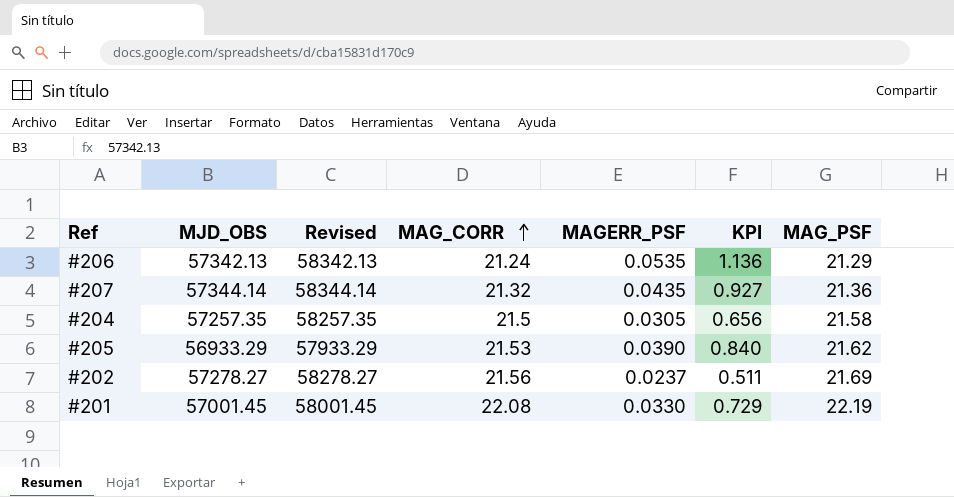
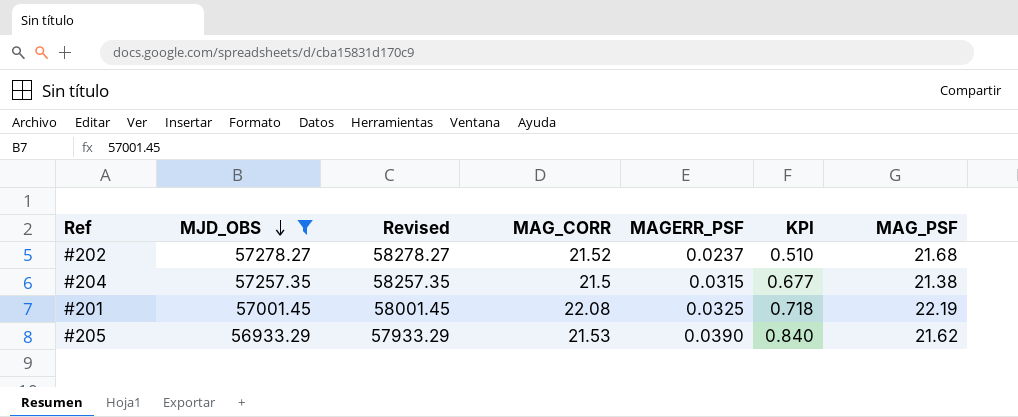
filter: none -> MJD_OBS <= 57278.27
row order: MAG_CORR ascending -> MJD_OBS descending
#202 | MAG_CORR: 21.56 -> 21.52
#202 | KPI: 0.511 -> 0.510
#202 | MAG_PSF: 21.69 -> 21.68
#204 | MAGERR_PSF: 0.0305 -> 0.0315
#204 | KPI: 0.656 -> 0.677
#204 | MAG_PSF: 21.58 -> 21.38
#201 | MAGERR_PSF: 0.0330 -> 0.0325
#201 | KPI: 0.729 -> 0.718

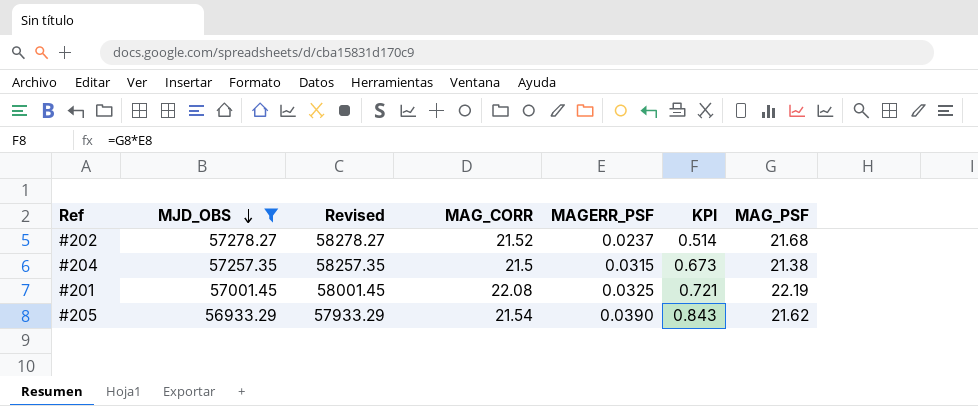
column KPI | formula: [MAG_CORR] * [MAGERR_PSF] -> [MAGERR_PSF] * [MAG_PSF]
#205 | MAG_CORR: 21.53 -> 21.54

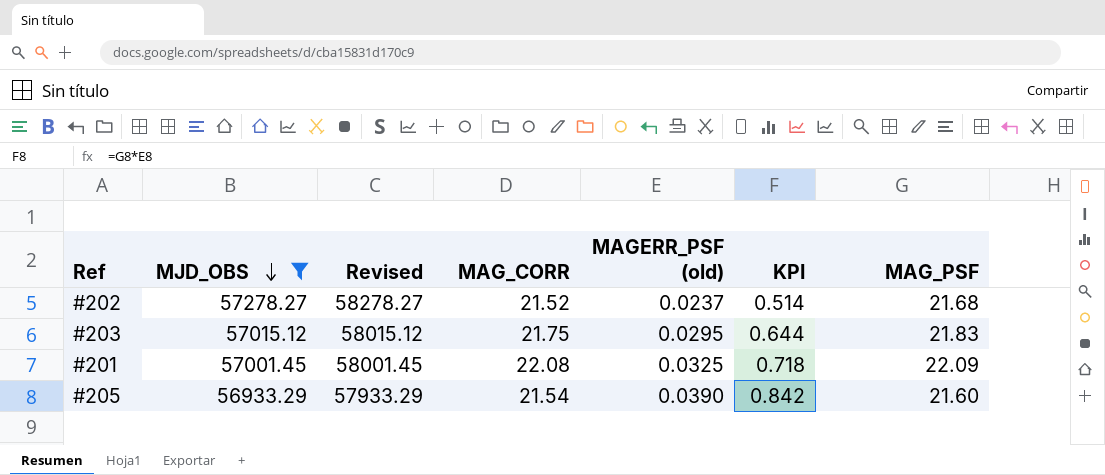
column name: MAGERR_PSF -> MAGERR_PSF (old)
row #204: 57257.35 | 58257.35 | 21.5 | 0.0315 | 0.673 | 21.38 -> none
row #203: none -> 57015.12 | 58015.12 | 21.75 | 0.0295 | 0.644 | 21.83
#201 | KPI: 0.721 -> 0.718
#201 | MAG_PSF: 22.19 -> 22.09
#205 | KPI: 0.843 -> 0.842
#205 | MAG_PSF: 21.62 -> 21.60

